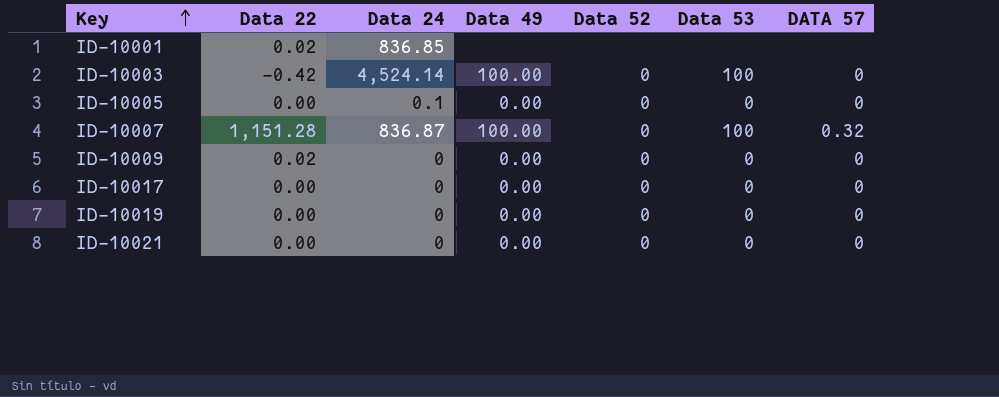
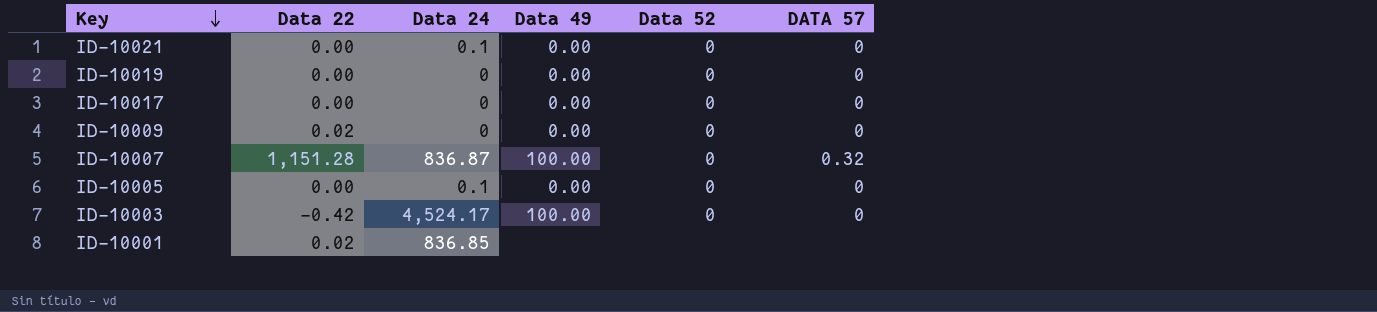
row order: Key ascending -> Key descending
column Data 53 | position: 6 -> none
ID-10021 | Data 24: 0 -> 0.1
ID-10003 | Data 24: 4,524.14 -> 4,524.17

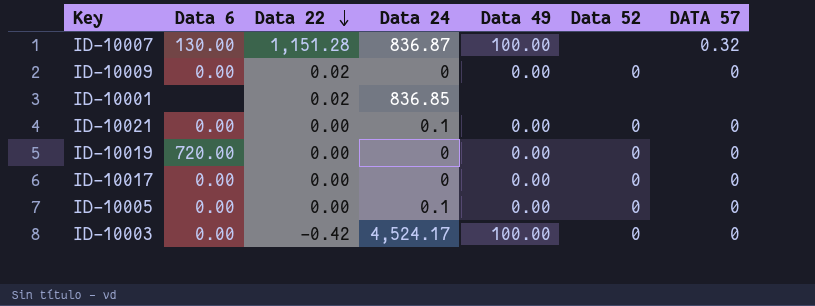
row order: Key descending -> Data 22 descending
column Data 6 | position: none -> 2
ID-10007 | Data 52: 0 -> none

